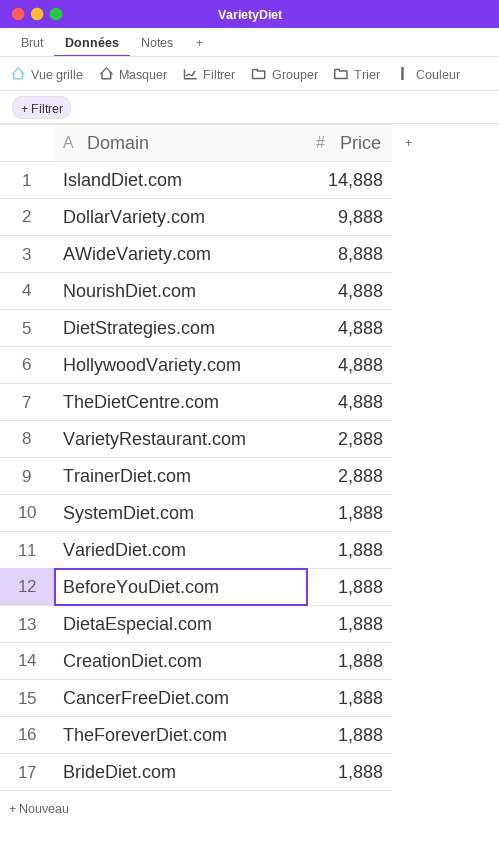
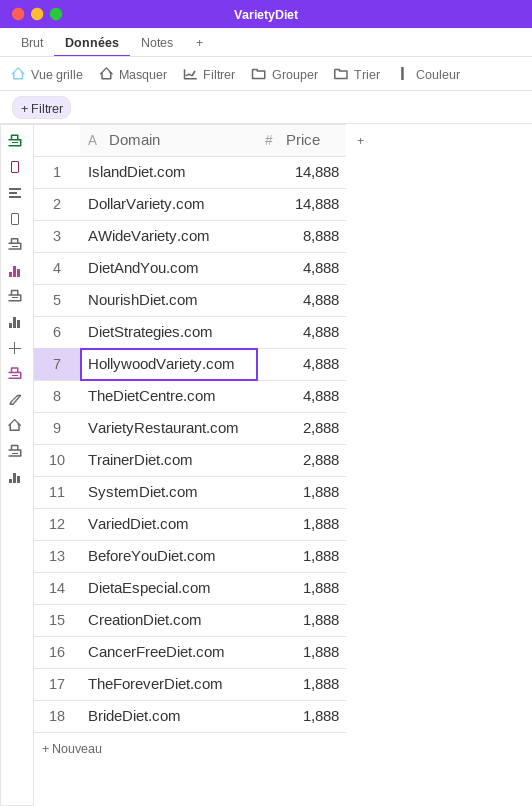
DollarVariety.com | Price: 9,888 -> 14,888
row DietAndYou.com: none -> 4,888

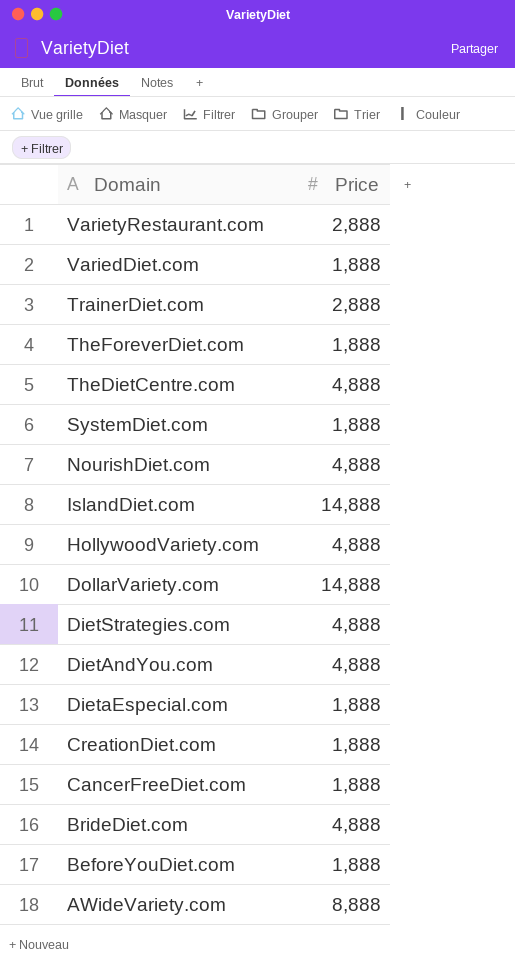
row order: Price descending -> Domain descending
BrideDiet.com | Price: 1,888 -> 4,888

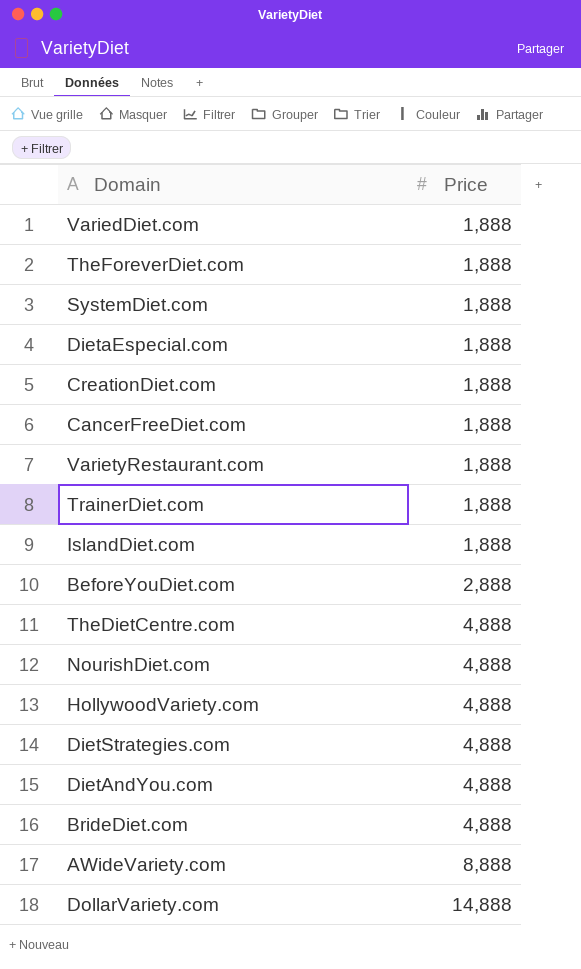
row order: Domain descending -> Price ascending
VarietyRestaurant.com | Price: 2,888 -> 1,888
TrainerDiet.com | Price: 2,888 -> 1,888
IslandDiet.com | Price: 14,888 -> 1,888
BeforeYouDiet.com | Price: 1,888 -> 2,888

